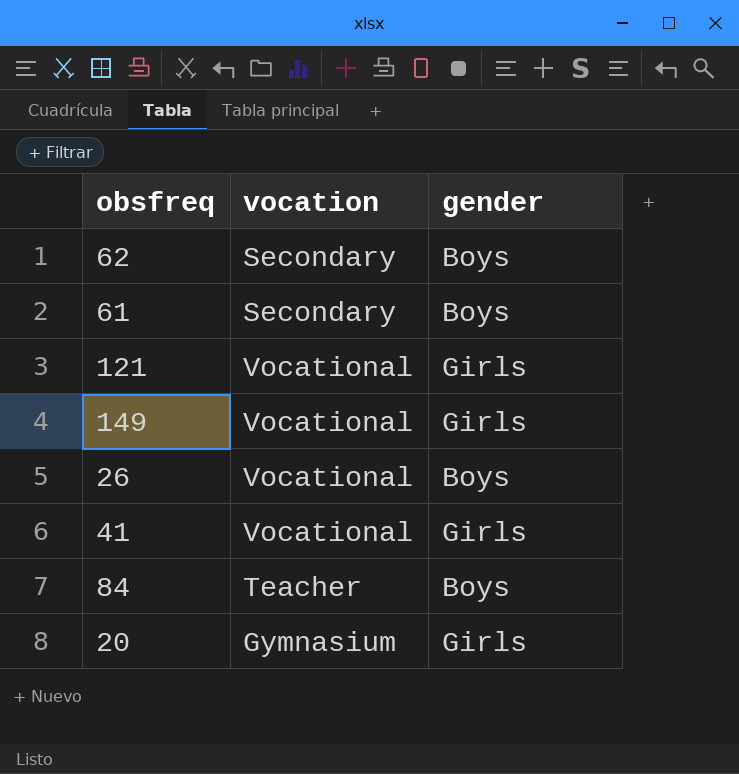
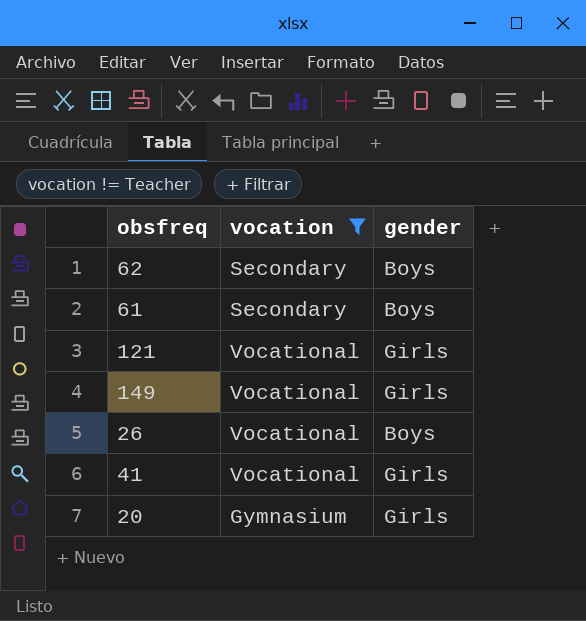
filter: none -> vocation != Teacher

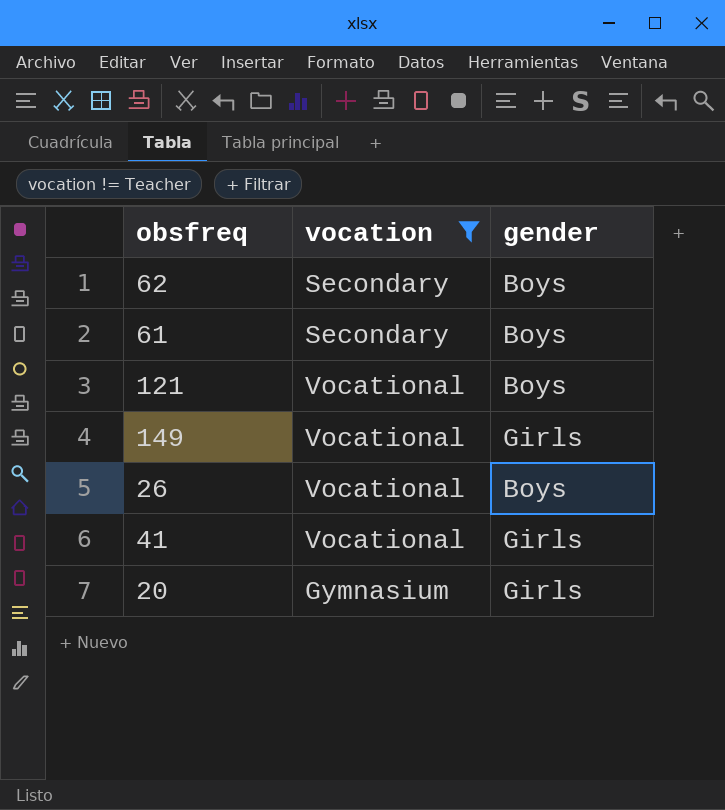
121 | gender: Girls -> Boys

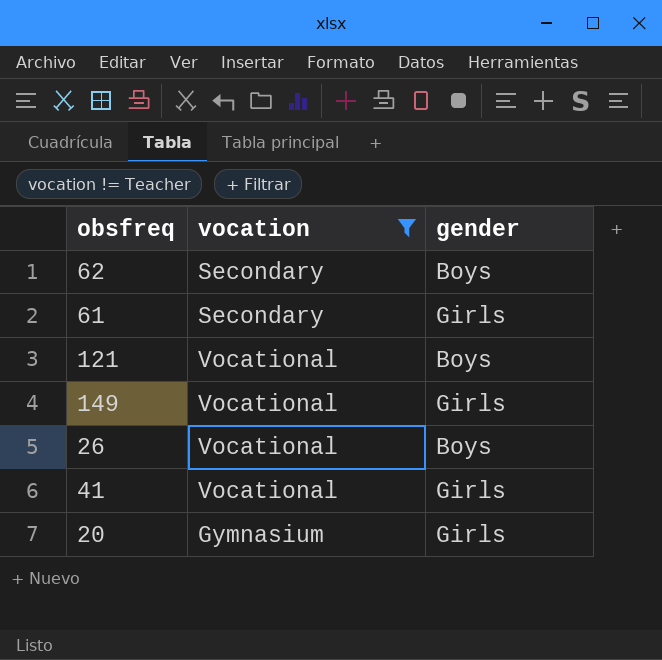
61 | gender: Boys -> Girls

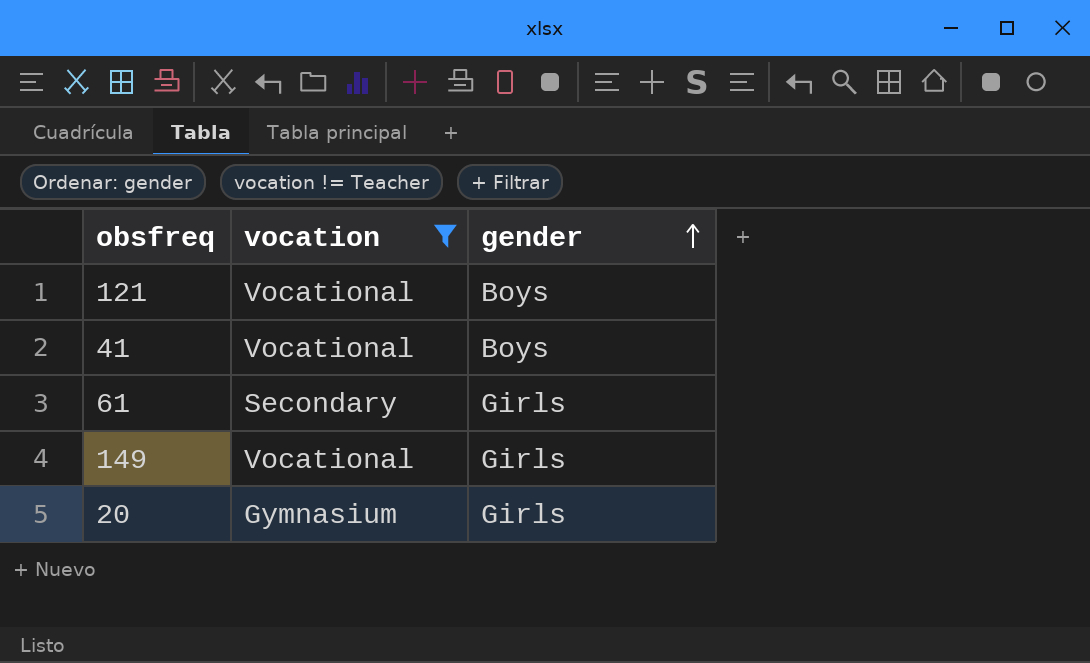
row order: none -> gender ascending
row 62: Secondary | Boys -> none
row 26: Vocational | Boys -> none
41 | gender: Girls -> Boys

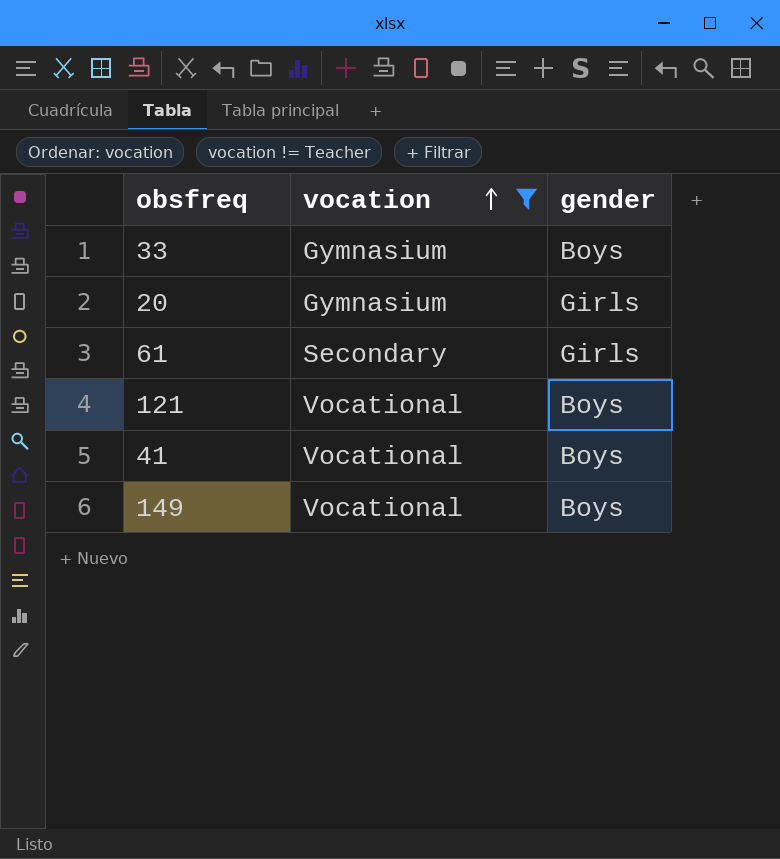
row order: gender ascending -> vocation ascending
row 33: none -> Gymnasium | Boys
149 | gender: Girls -> Boys

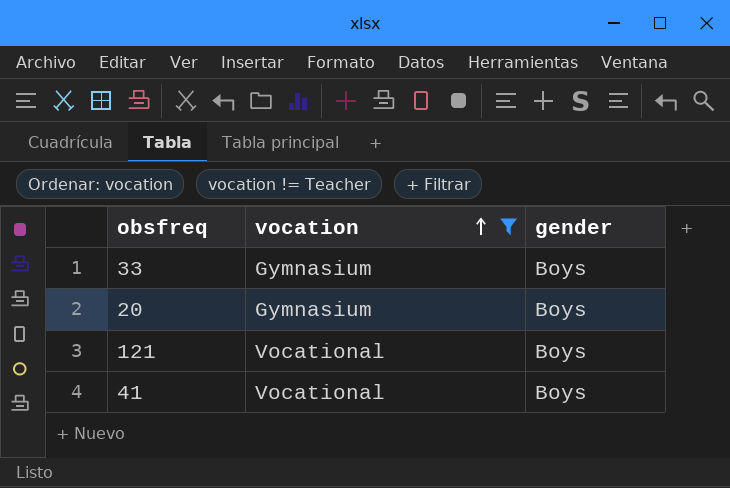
row 61: Secondary | Girls -> none
row 149: Vocational | Boys -> none
20 | gender: Girls -> Boys

